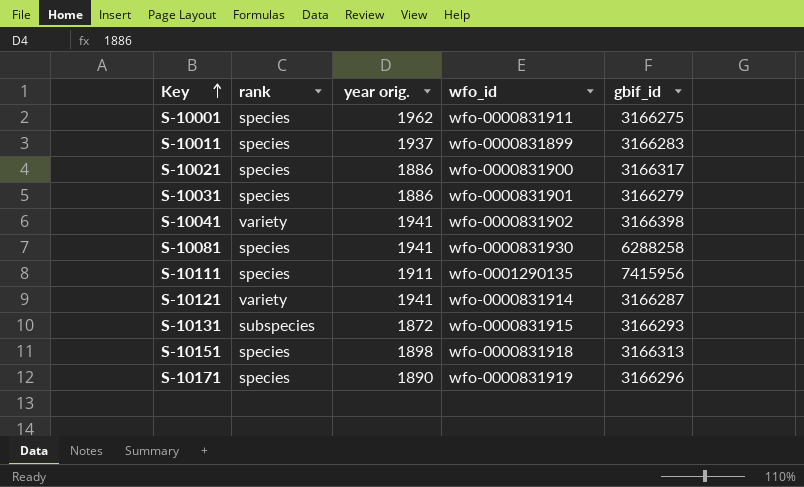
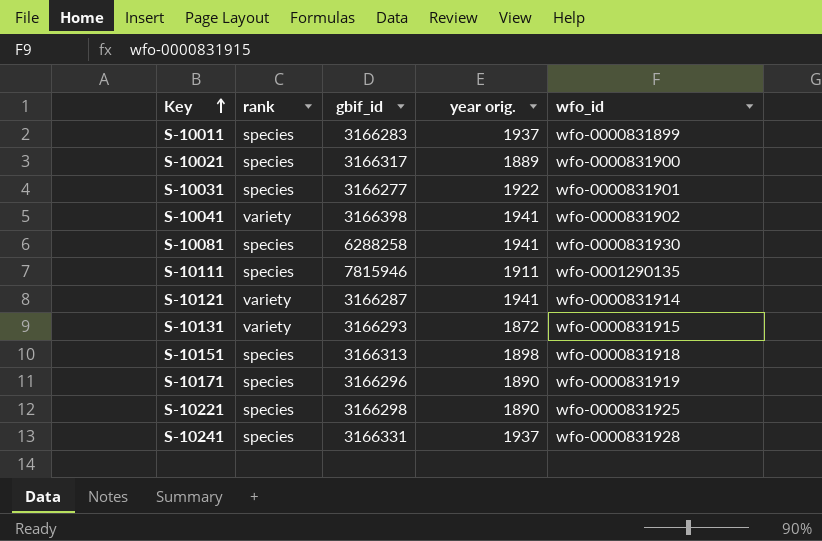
column gbif_id | position: 5 -> 3
row S-10001: species | 1962 | wfo-0000831911 | 3166275 -> none
S-10021 | year orig.: 1886 -> 1889
S-10031 | gbif_id: 3166279 -> 3166277
S-10031 | year orig.: 1886 -> 1922
S-10111 | gbif_id: 7415956 -> 7815946
S-10131 | rank: subspecies -> variety
row S-10221: none -> species | 3166298 | 1890 | wfo-0000831925
row S-10241: none -> species | 3166331 | 1937 | wfo-0000831928

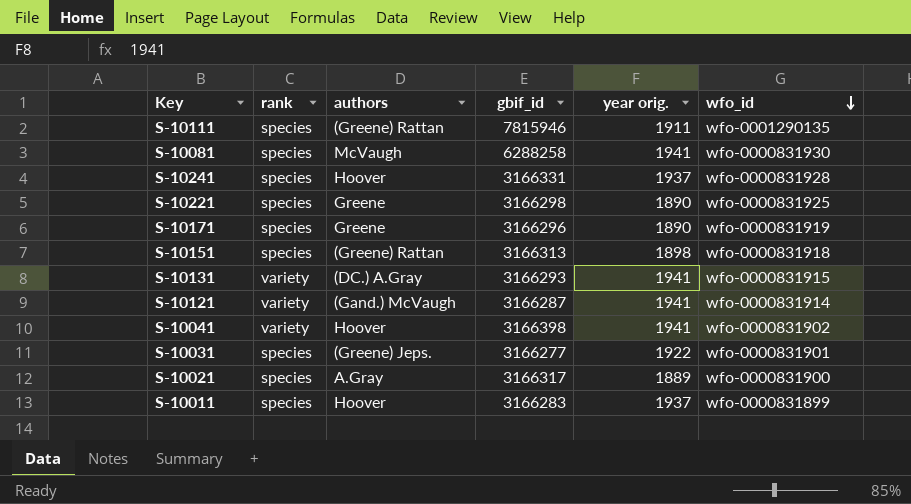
row order: Key ascending -> wfo_id descending
column authors | position: none -> 3
S-10131 | year orig.: 1872 -> 1941

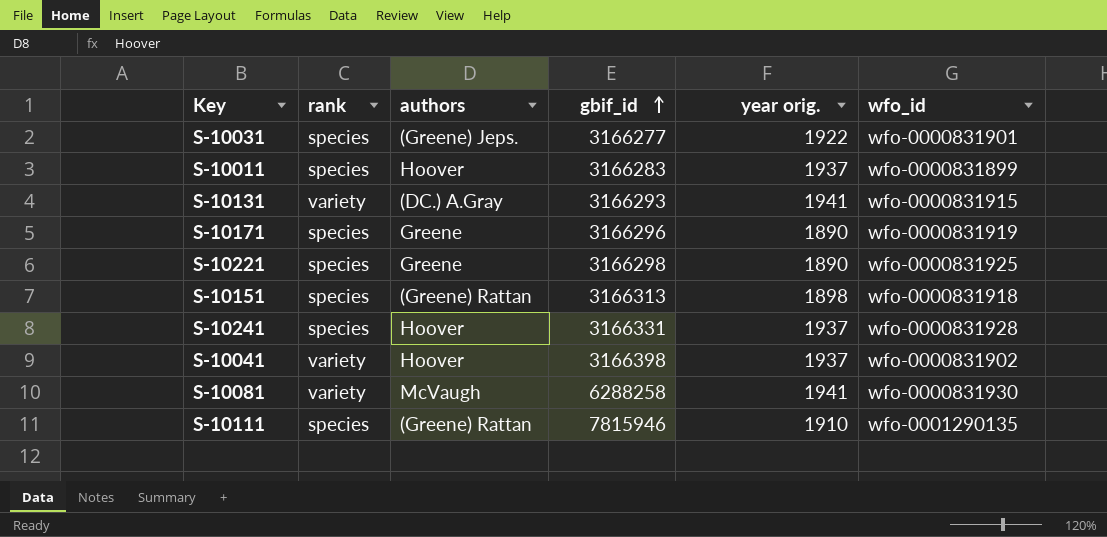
row order: wfo_id descending -> gbif_id ascending
row S-10121: variety | (Gand.) McVaugh | 3166287 | 1941 | wfo-0000831914 -> none
row S-10021: species | A.Gray | 3166317 | 1889 | wfo-0000831900 -> none
S-10041 | year orig.: 1941 -> 1937
S-10081 | rank: species -> variety
S-10111 | year orig.: 1911 -> 1910

